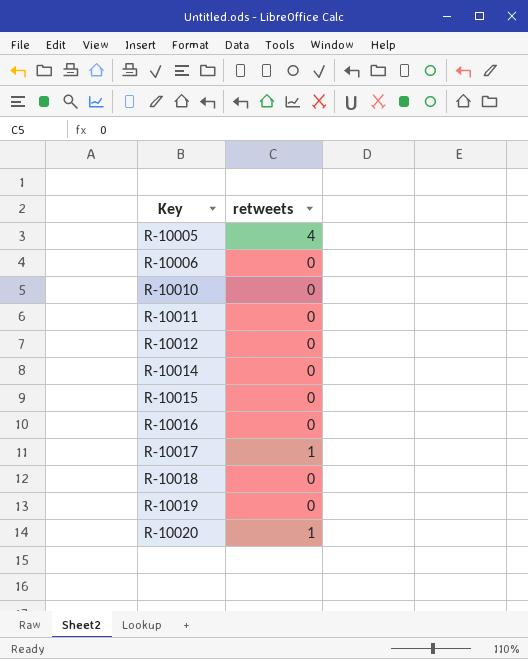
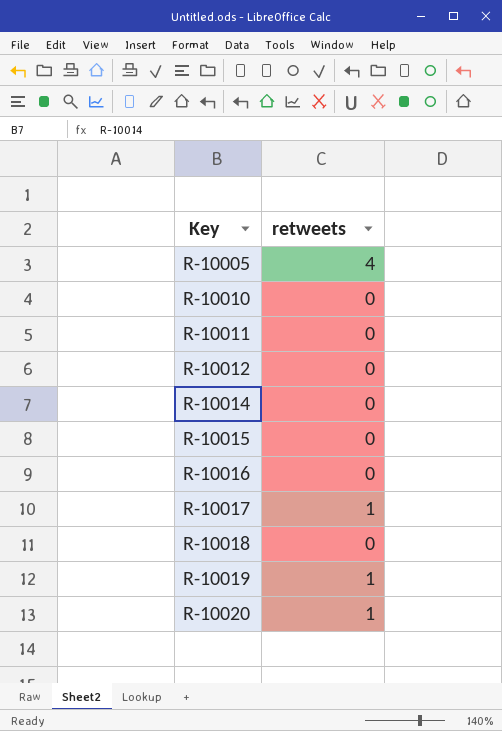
row R-10006: 0 -> none
R-10019 | retweets: 0 -> 1

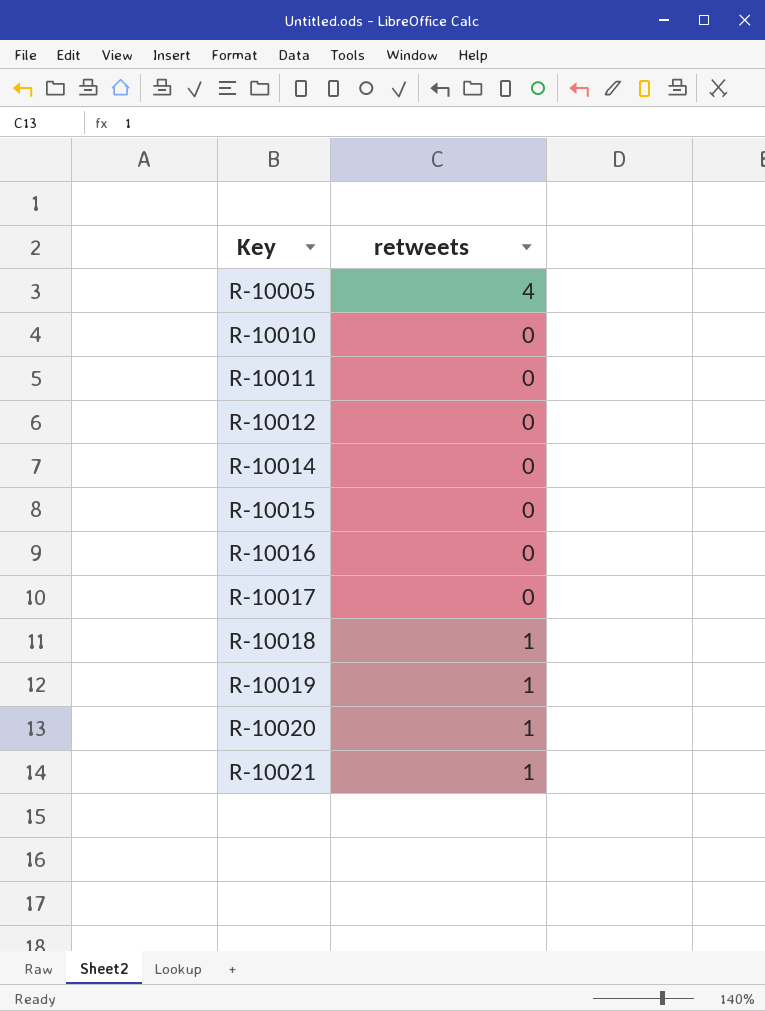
R-10017 | retweets: 1 -> 0
R-10018 | retweets: 0 -> 1
row R-10021: none -> 1

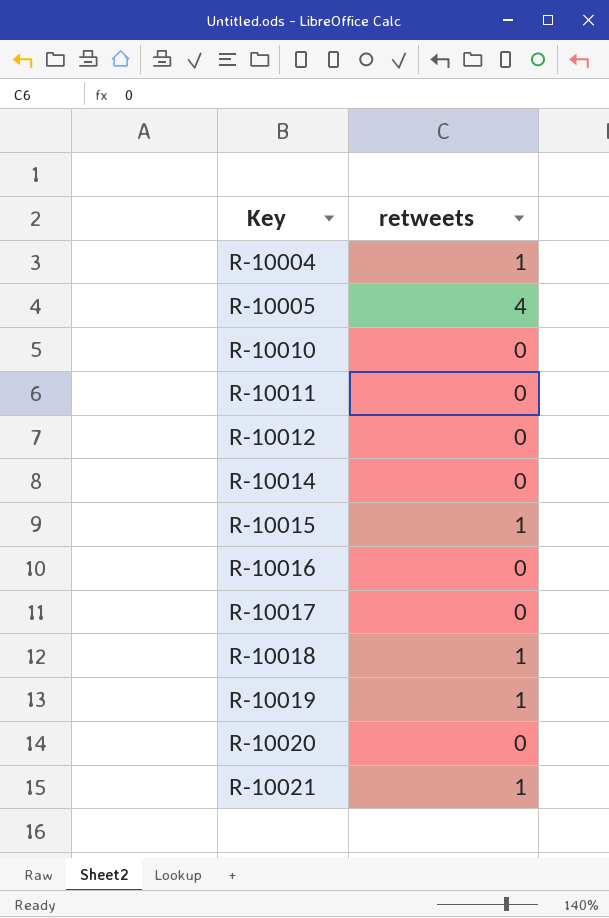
row R-10004: none -> 1
R-10015 | retweets: 0 -> 1
R-10020 | retweets: 1 -> 0

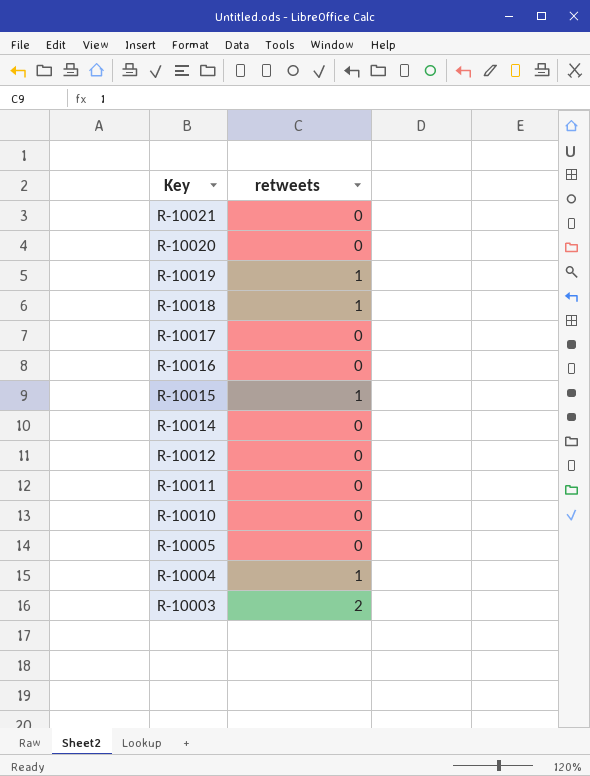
row order: Key ascending -> Key descending
R-10021 | retweets: 1 -> 0
R-10005 | retweets: 4 -> 0
row R-10003: none -> 2

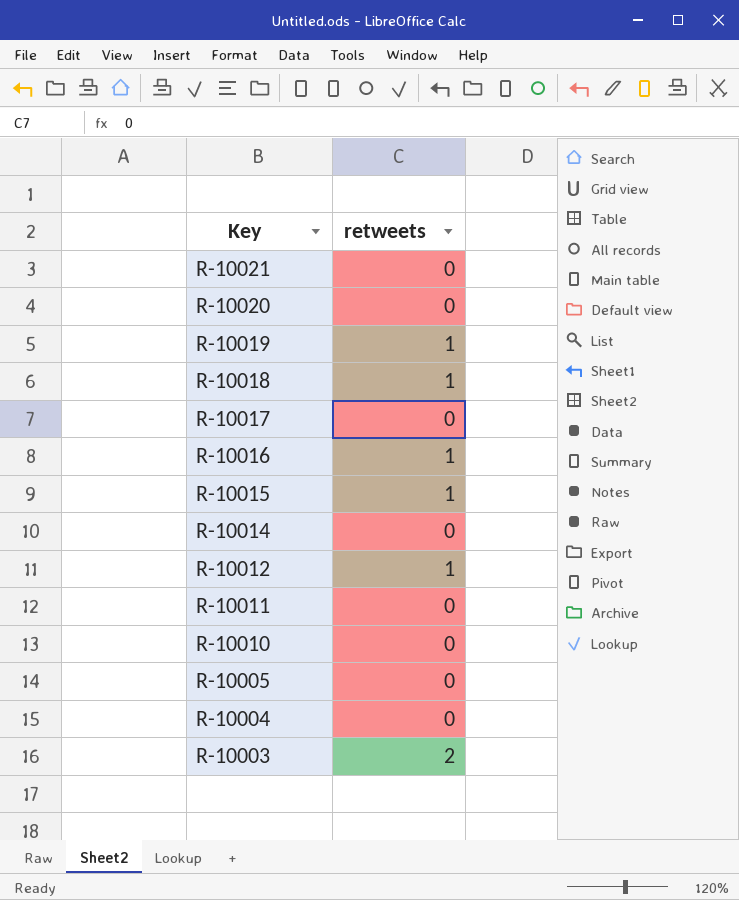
R-10016 | retweets: 0 -> 1
R-10012 | retweets: 0 -> 1
R-10004 | retweets: 1 -> 0

